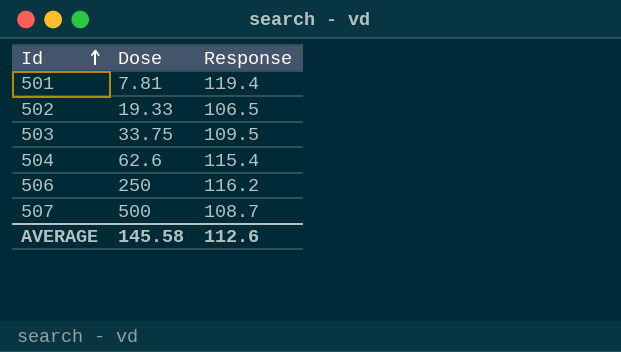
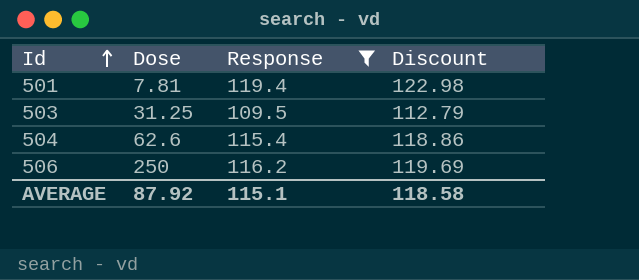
filter: none -> Response >= 109.5
column Discount | formula: none -> [Response] * 1.03
503 | Dose: 33.75 -> 31.25
AVERAGE | Dose: 145.58 -> 87.92
AVERAGE | Response: 112.6 -> 115.1

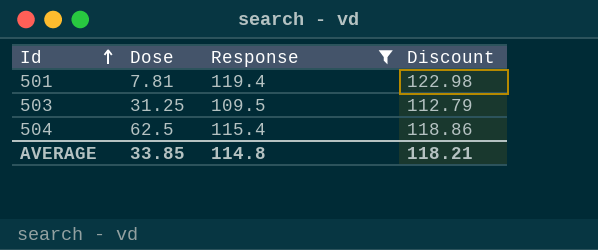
row 506: 250 | 116.2 | 119.69 -> none
504 | Dose: 62.6 -> 62.5
AVERAGE | Dose: 87.92 -> 33.85
AVERAGE | Response: 115.1 -> 114.8
AVERAGE | Discount: 118.58 -> 118.21

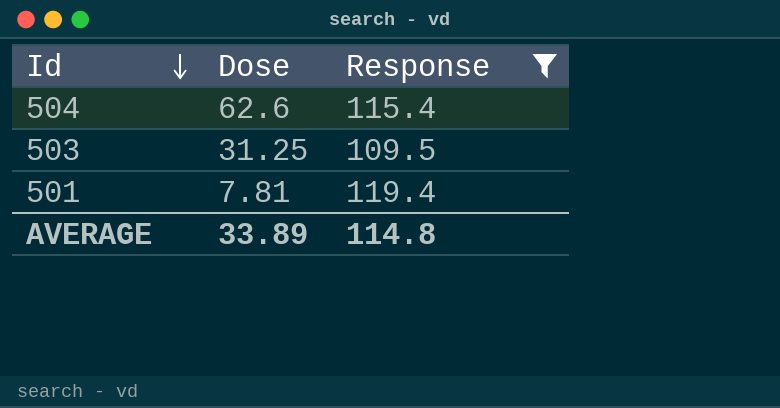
row order: Id ascending -> Id descending
column Discount | formula: [Response] * 1.03 -> none
504 | Dose: 62.5 -> 62.6
AVERAGE | Dose: 33.85 -> 33.89

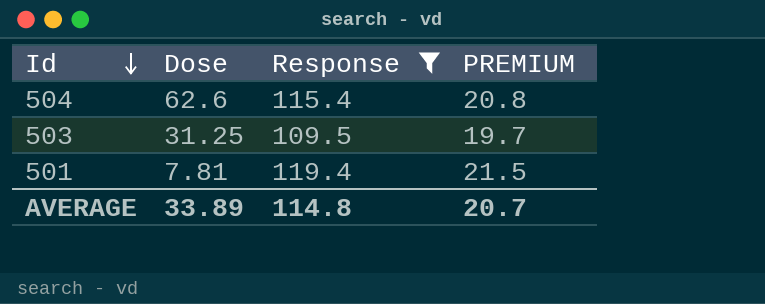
column PREMIUM | formula: none -> [Response] * 0.18

